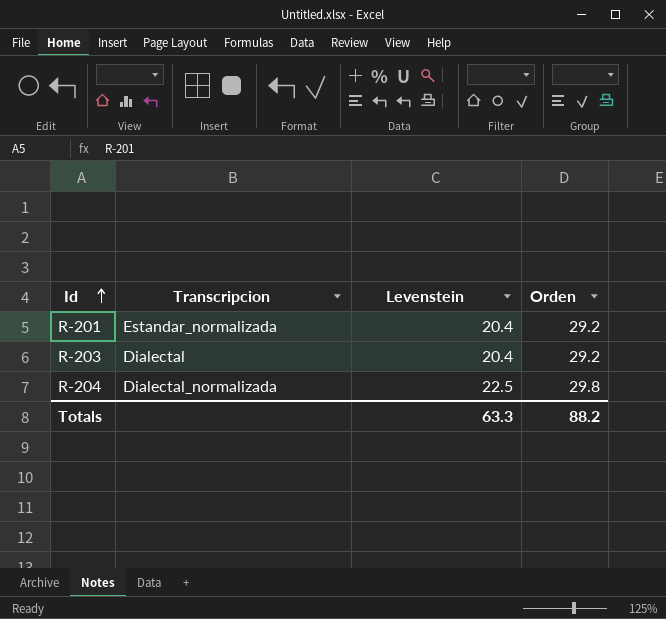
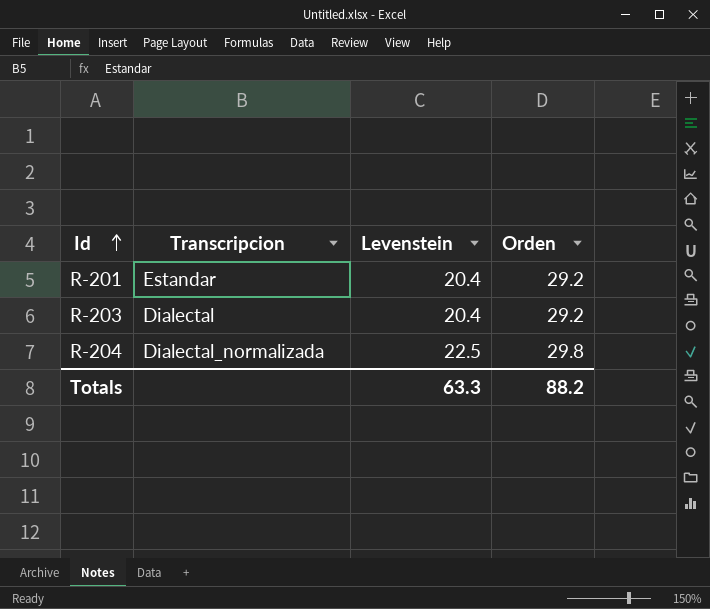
R-201 | Transcripcion: Estandar_normalizada -> Estandar

